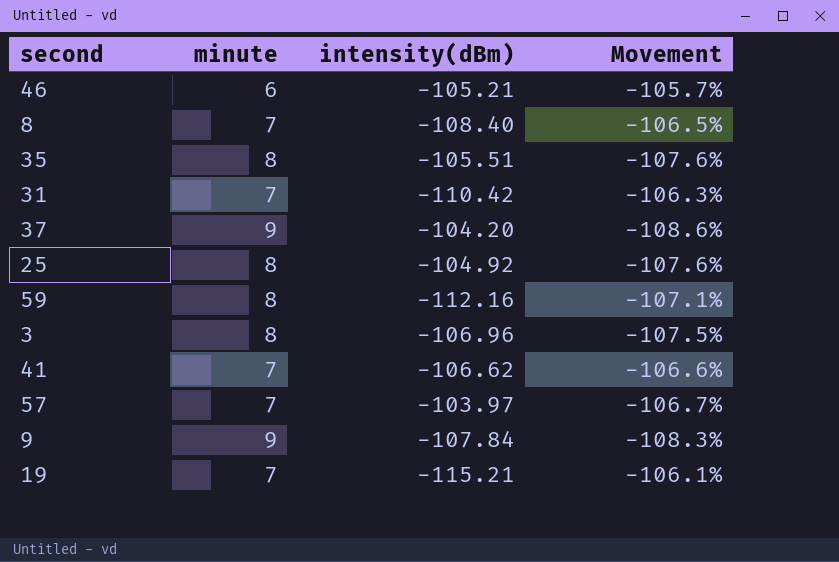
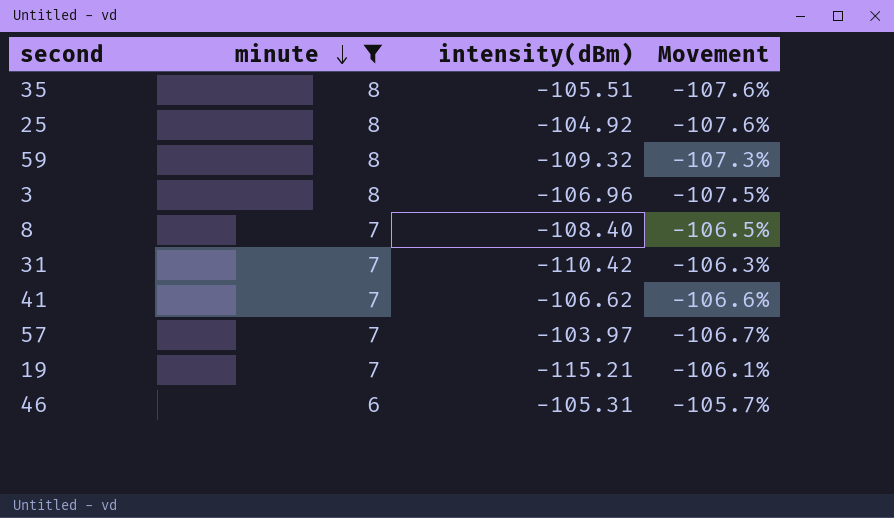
filter: none -> minute != 9
row order: none -> minute descending
59 | intensity(dBm): -112.16 -> -109.32
59 | Movement: -107.1% -> -107.3%
46 | intensity(dBm): -105.21 -> -105.31

